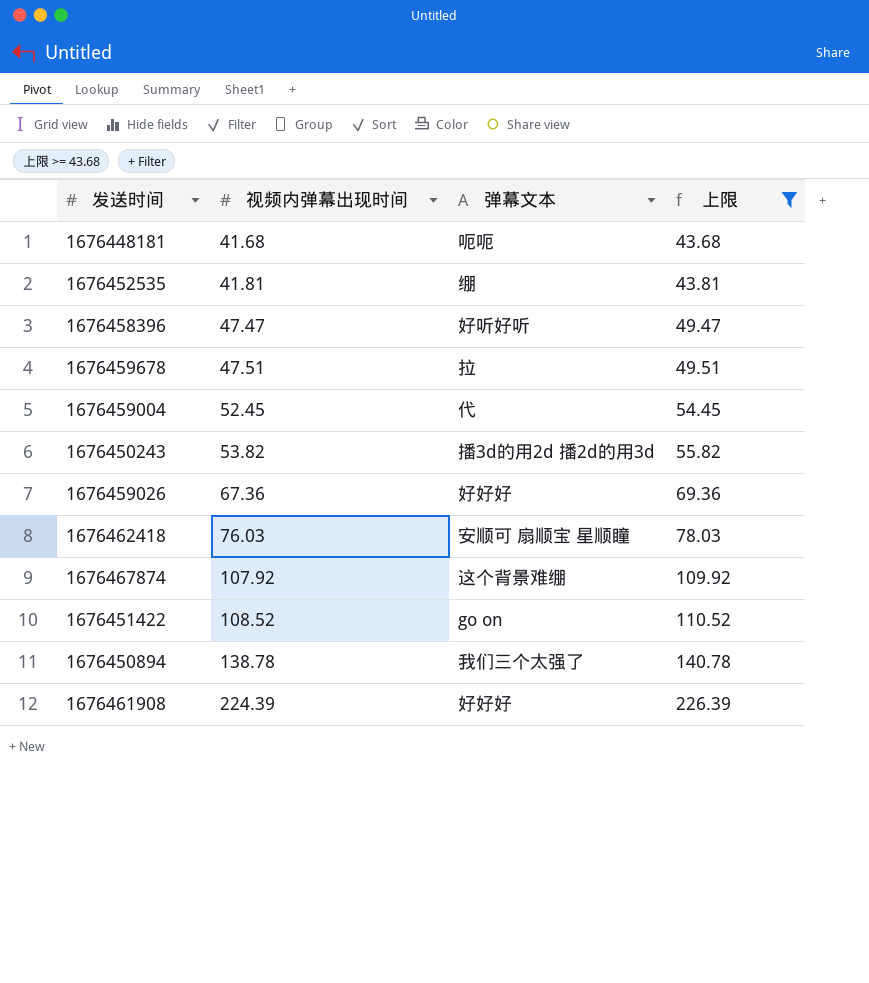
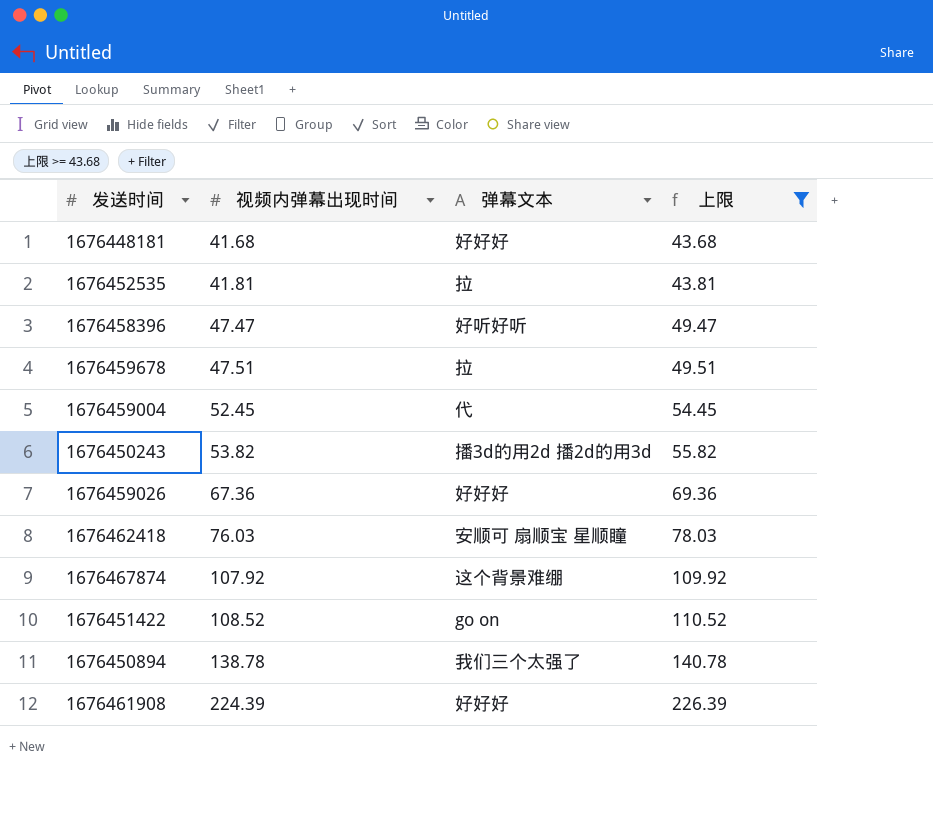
1676448181 | 弹幕文本: 呃呃 -> 好好好
1676452535 | 弹幕文本: 绷 -> 拉

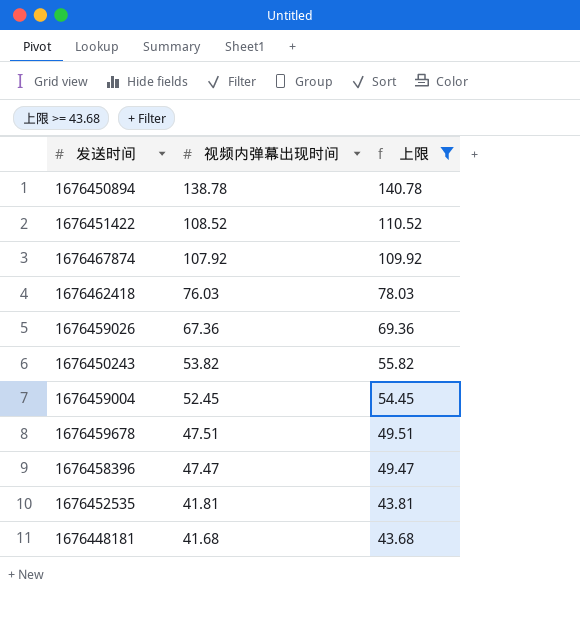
row order: 视频内弹幕出现时间 ascending -> 视频内弹幕出现时间 descending
column 弹幕文本 | position: 3 -> none
row 1676461908: 224.39 | 好好好 | 226.39 -> none

